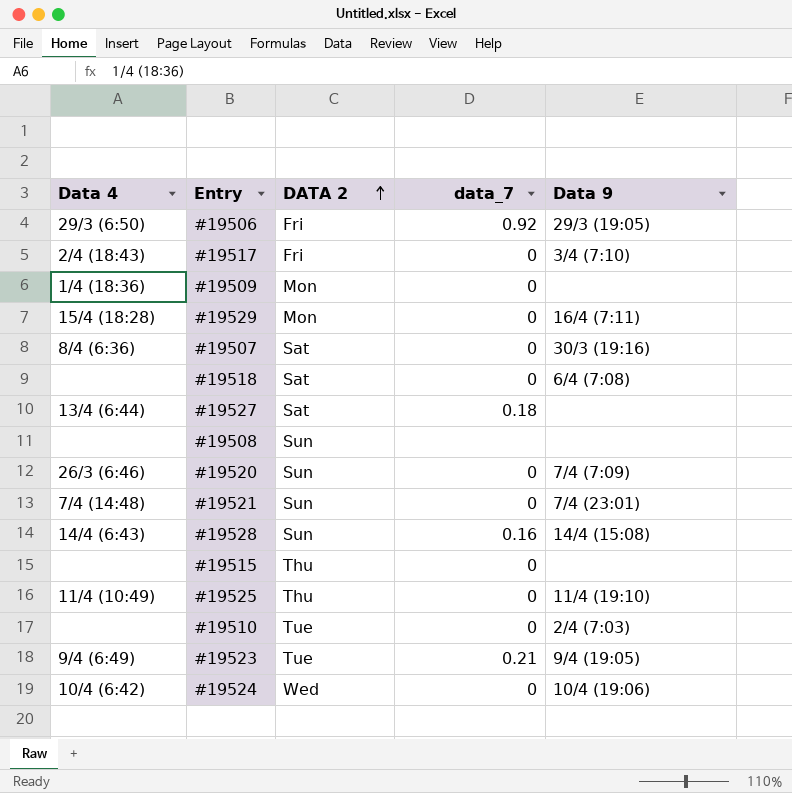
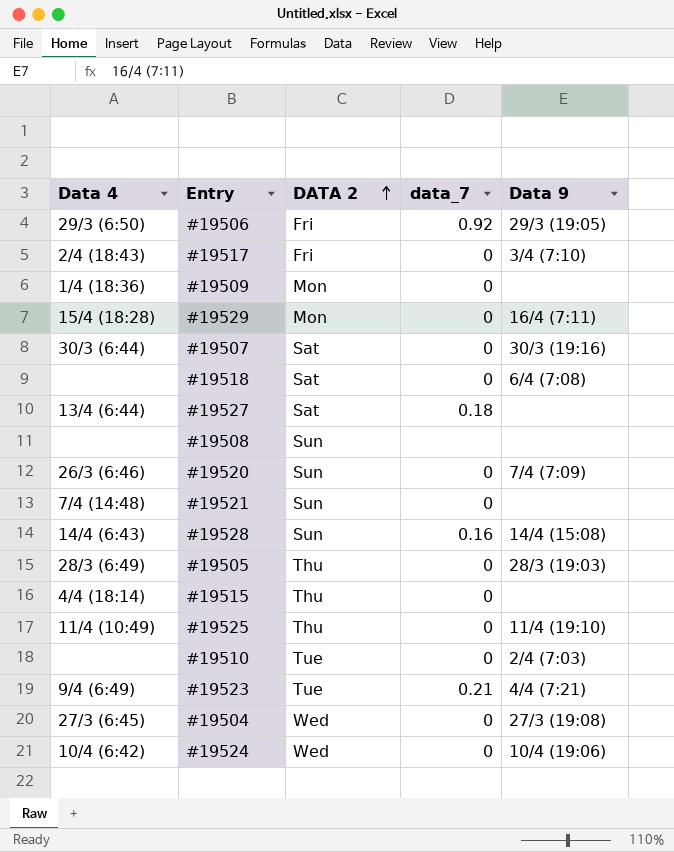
#19507 | Data 4: 8/4 (6:36) -> 30/3 (6:44)
#19521 | Data 9: 7/4 (23:01) -> none
row #19505: none -> 28/3 (6:49) | Thu | 0 | 28/3 (19:03)
#19515 | Data 4: none -> 4/4 (18:14)
#19523 | Data 9: 9/4 (19:05) -> 4/4 (7:21)
row #19504: none -> 27/3 (6:45) | Wed | 0 | 27/3 (19:08)

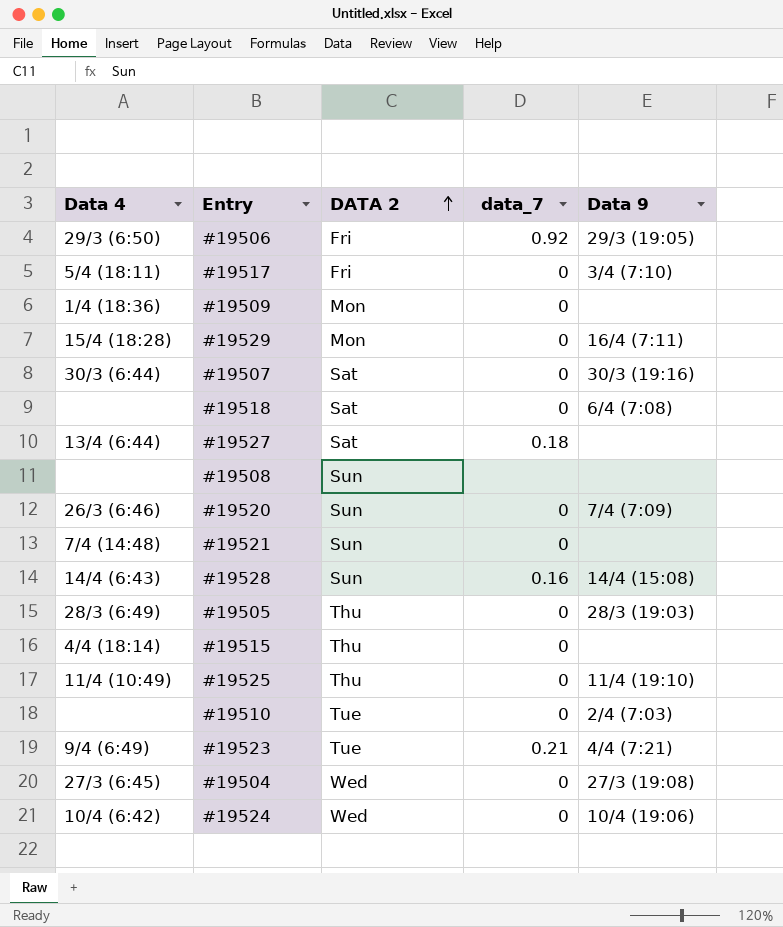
#19517 | Data 4: 2/4 (18:43) -> 5/4 (18:11)

